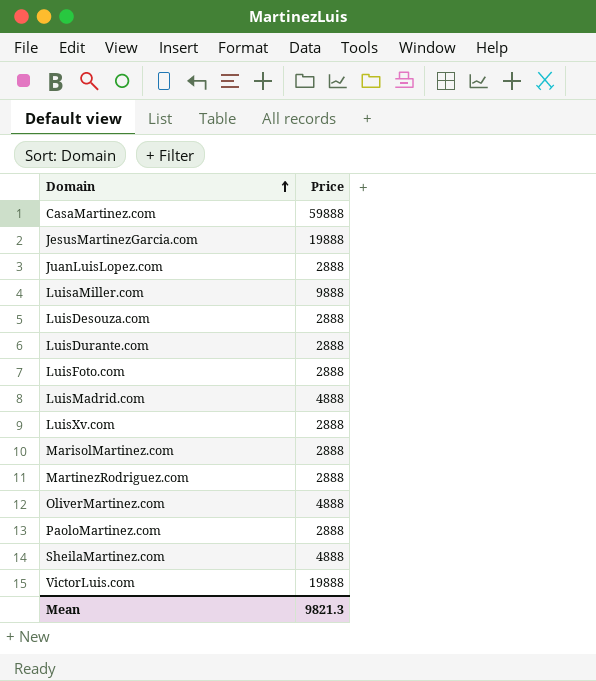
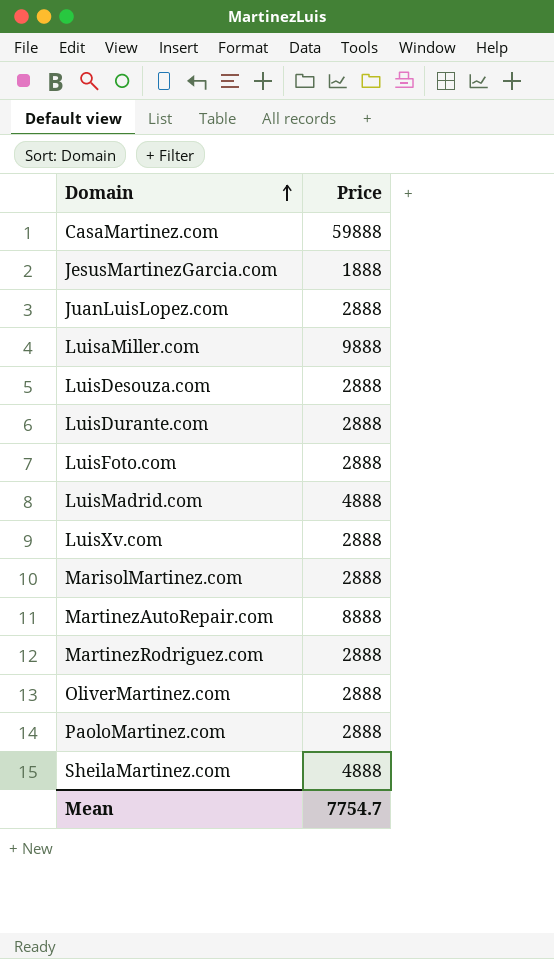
row VictorLuis.com: 19888 -> none
JesusMartinezGarcia.com | Price: 19888 -> 1888
row MartinezAutoRepair.com: none -> 8888
OliverMartinez.com | Price: 4888 -> 2888
Mean | Price: 9821.3 -> 7754.7

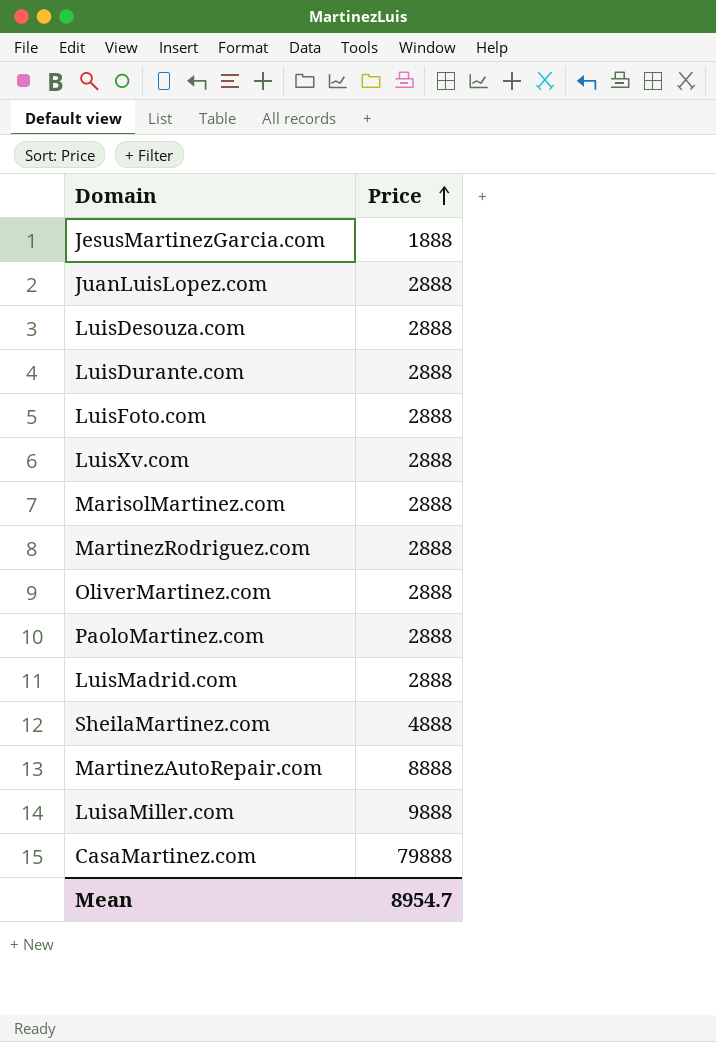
row order: Domain ascending -> Price ascending
LuisMadrid.com | Price: 4888 -> 2888
CasaMartinez.com | Price: 59888 -> 79888
Mean | Price: 7754.7 -> 8954.7

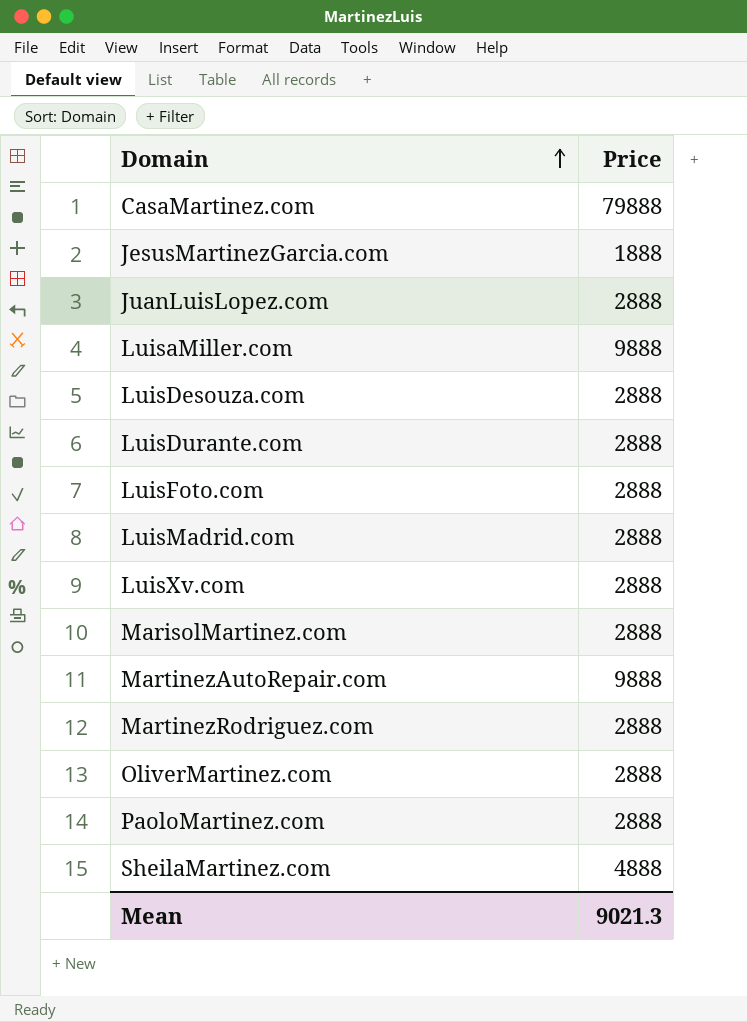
row order: Price ascending -> Domain ascending
MartinezAutoRepair.com | Price: 8888 -> 9888
Mean | Price: 8954.7 -> 9021.3

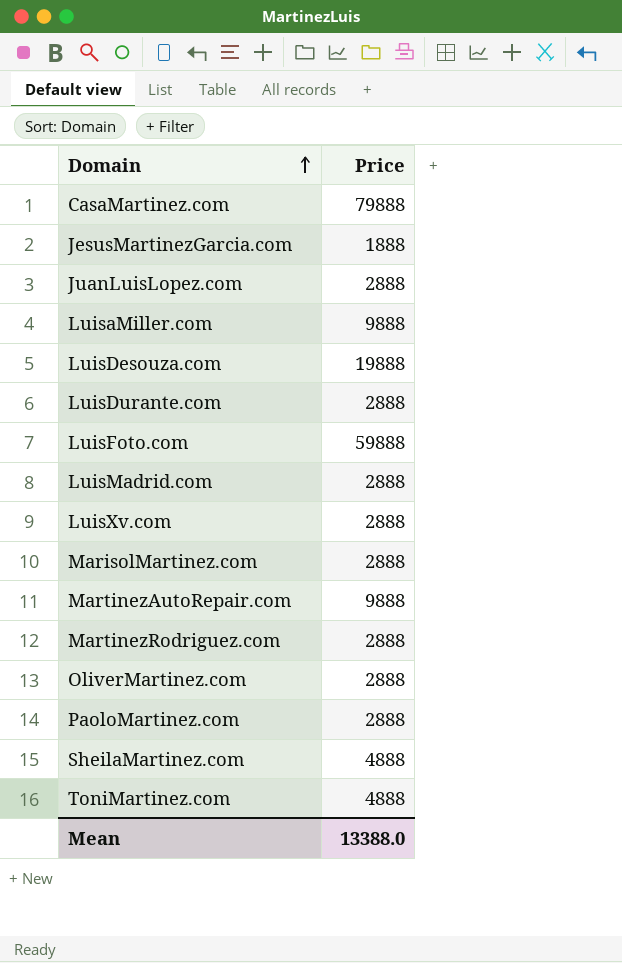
LuisDesouza.com | Price: 2888 -> 19888
LuisFoto.com | Price: 2888 -> 59888
row ToniMartinez.com: none -> 4888
Mean | Price: 9021.3 -> 13388.0

